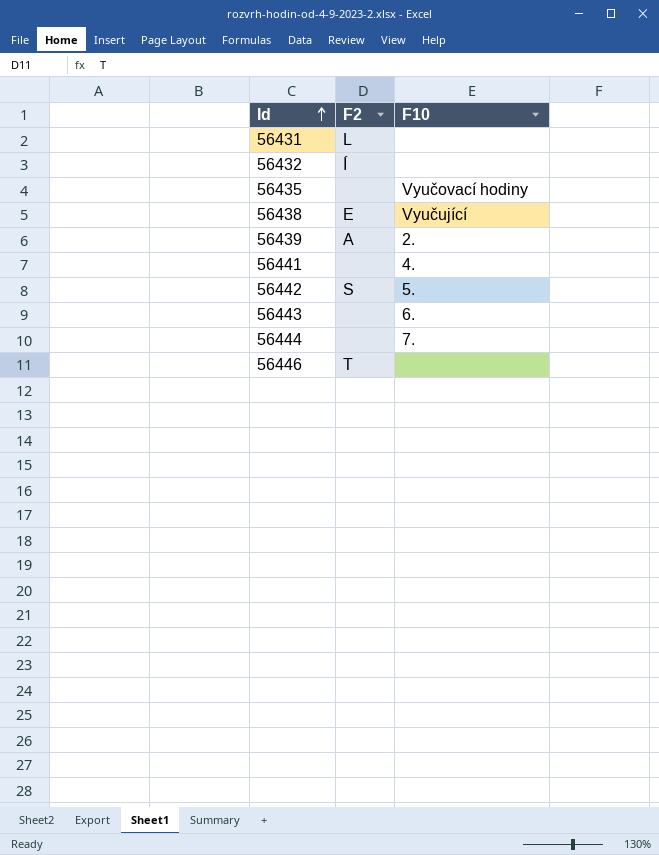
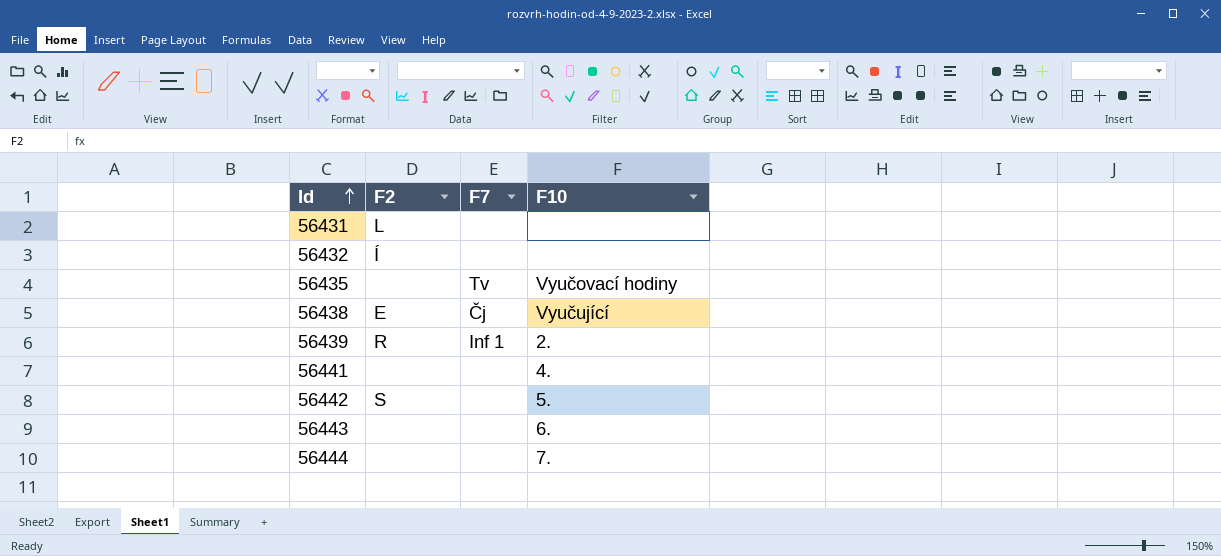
column F7 | position: none -> 3
row 56446: T | none -> none
56439 | F2: A -> R

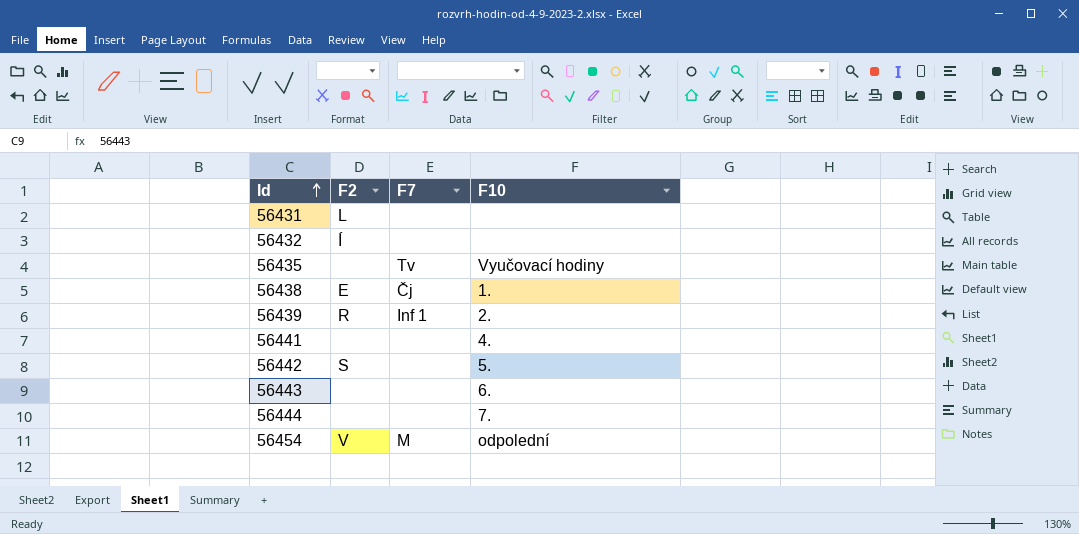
56438 | F10: Vyučující -> 1.
row 56454: none -> V | M | odpolední

